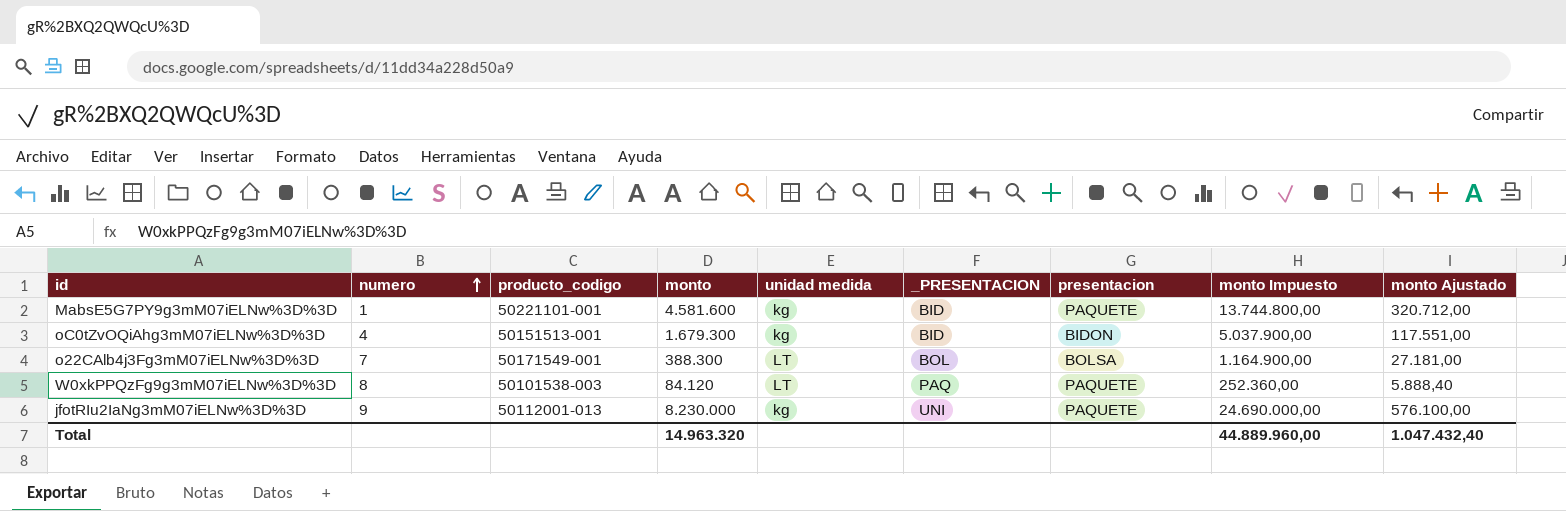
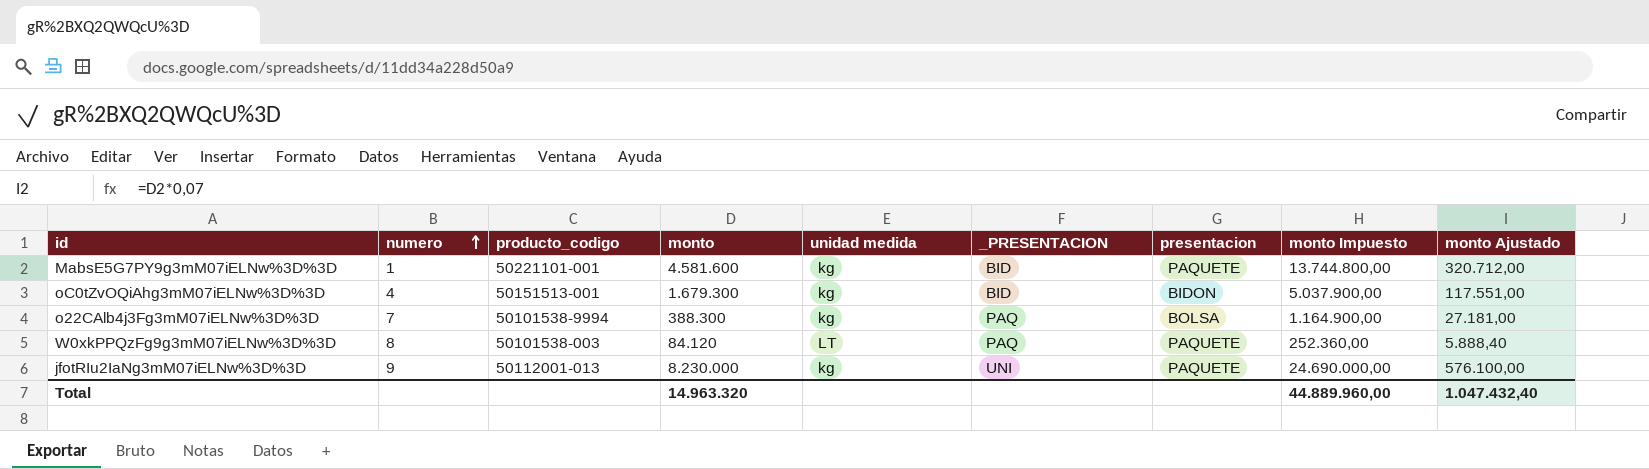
o22CAlb4j3Fg3mM07iELNw%3D%3D | producto_codigo: 50171549-001 -> 50101538-9994
o22CAlb4j3Fg3mM07iELNw%3D%3D | unidad medida: LT -> kg
o22CAlb4j3Fg3mM07iELNw%3D%3D | _PRESENTACION: BOL -> PAQ

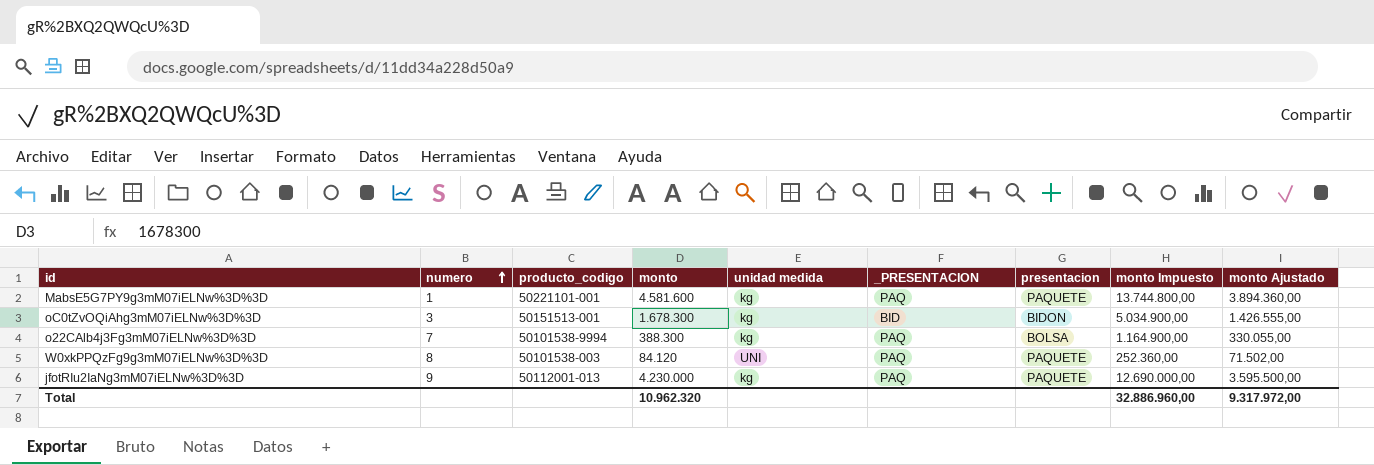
column monto Ajustado | formula: [monto] * 0,07 -> [monto] * 0,85
MabsE5G7PY9g3mM07iELNw%3D%3D | _PRESENTACION: BID -> PAQ
oC0tZvOQiAhg3mM07iELNw%3D%3D | numero: 4 -> 3
oC0tZvOQiAhg3mM07iELNw%3D%3D | monto: 1.679.300 -> 1.678.300
oC0tZvOQiAhg3mM07iELNw%3D%3D | monto Impuesto: 5.037.900,00 -> 5.034.900,00
W0xkPPQzFg9g3mM07iELNw%3D%3D | unidad medida: LT -> UNI
jfotRIu2IaNg3mM07iELNw%3D%3D | monto: 8.230.000 -> 4.230.000
jfotRIu2IaNg3mM07iELNw%3D%3D | _PRESENTACION: UNI -> PAQ
jfotRIu2IaNg3mM07iELNw%3D%3D | monto Impuesto: 24.690.000,00 -> 12.690.000,00
Total | monto: 14.963.320 -> 10.962.320
Total | monto Impuesto: 44.889.960,00 -> 32.886.960,00
Total | monto Ajustado: 1.047.432,40 -> 9.317.972,00

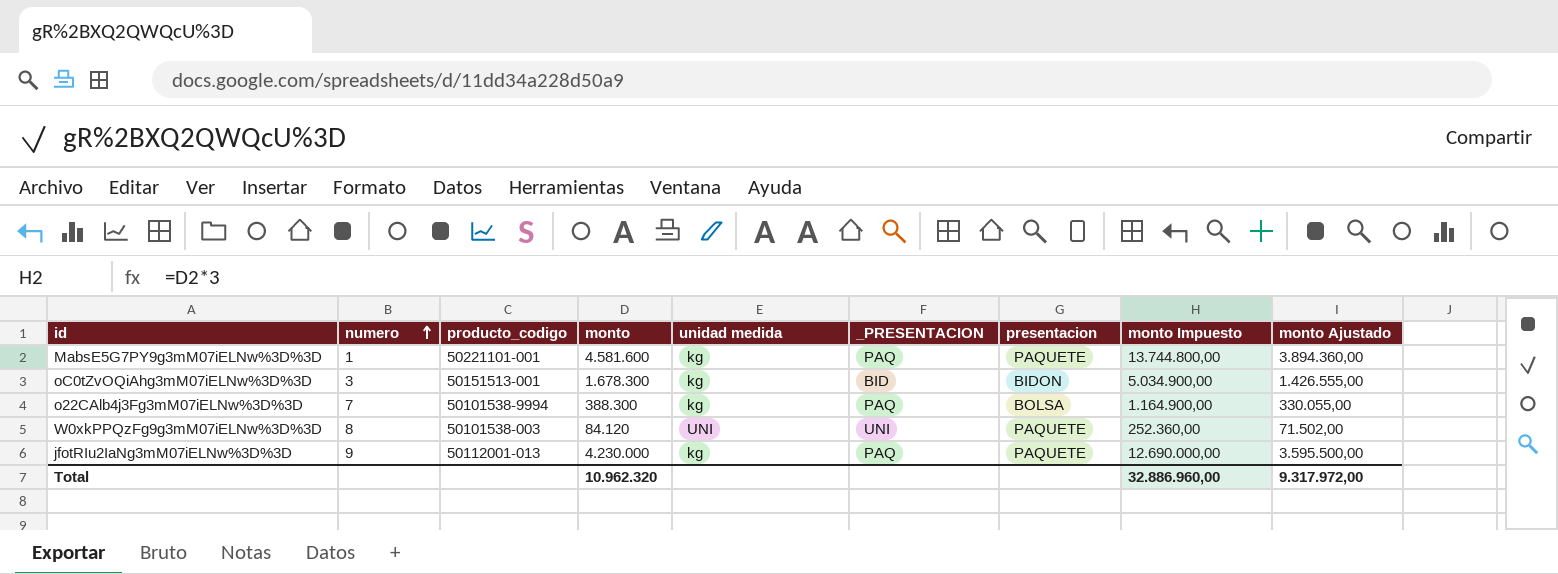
W0xkPPQzFg9g3mM07iELNw%3D%3D | _PRESENTACION: PAQ -> UNI

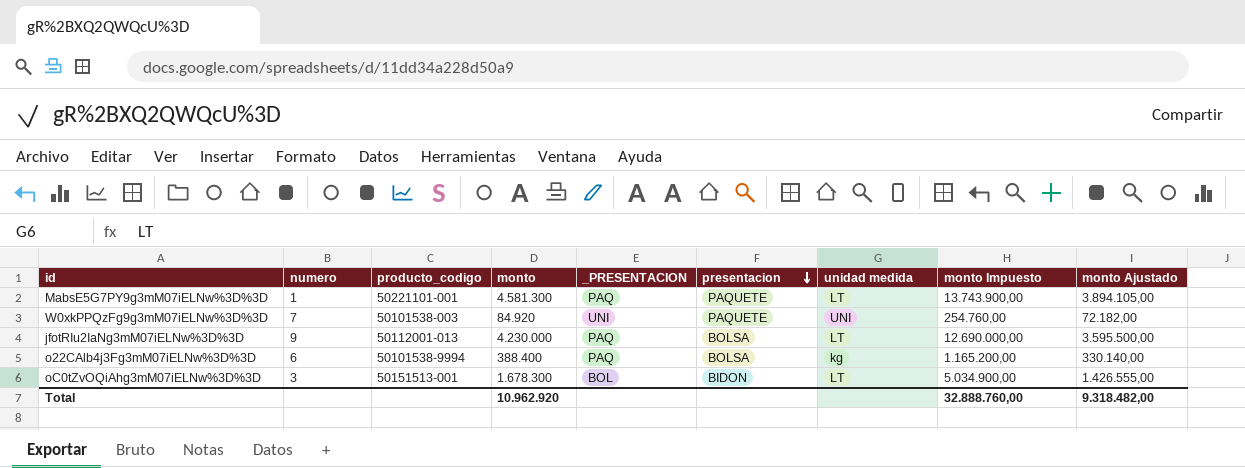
row order: numero ascending -> presentacion descending
column unidad medida | position: 5 -> 7
MabsE5G7PY9g3mM07iELNw%3D%3D | monto: 4.581.600 -> 4.581.300
MabsE5G7PY9g3mM07iELNw%3D%3D | unidad medida: kg -> LT
MabsE5G7PY9g3mM07iELNw%3D%3D | monto Impuesto: 13.744.800,00 -> 13.743.900,00
MabsE5G7PY9g3mM07iELNw%3D%3D | monto Ajustado: 3.894.360,00 -> 3.894.105,00
W0xkPPQzFg9g3mM07iELNw%3D%3D | numero: 8 -> 7
W0xkPPQzFg9g3mM07iELNw%3D%3D | monto: 84.120 -> 84.920
W0xkPPQzFg9g3mM07iELNw%3D%3D | monto Impuesto: 252.360,00 -> 254.760,00
W0xkPPQzFg9g3mM07iELNw%3D%3D | monto Ajustado: 71.502,00 -> 72.182,00
jfotRIu2IaNg3mM07iELNw%3D%3D | presentacion: PAQUETE -> BOLSA
jfotRIu2IaNg3mM07iELNw%3D%3D | unidad medida: kg -> LT
o22CAlb4j3Fg3mM07iELNw%3D%3D | numero: 7 -> 6
o22CAlb4j3Fg3mM07iELNw%3D%3D | monto: 388.300 -> 388.400
o22CAlb4j3Fg3mM07iELNw%3D%3D | monto Impuesto: 1.164.900,00 -> 1.165.200,00
o22CAlb4j3Fg3mM07iELNw%3D%3D | monto Ajustado: 330.055,00 -> 330.140,00
oC0tZvOQiAhg3mM07iELNw%3D%3D | _PRESENTACION: BID -> BOL
oC0tZvOQiAhg3mM07iELNw%3D%3D | unidad medida: kg -> LT
Total | monto: 10.962.320 -> 10.962.920
Total | monto Impuesto: 32.886.960,00 -> 32.888.760,00
Total | monto Ajustado: 9.317.972,00 -> 9.318.482,00

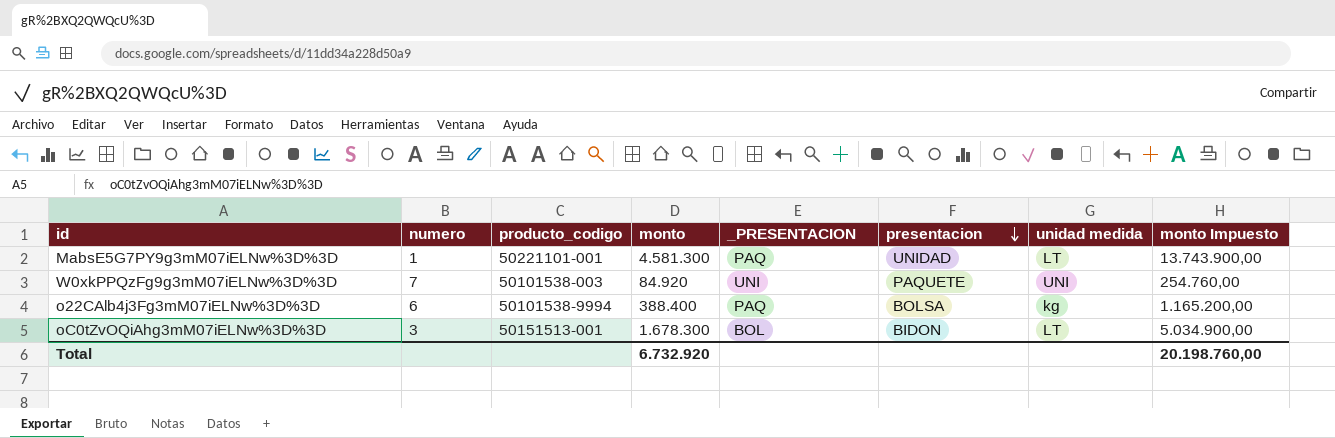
column monto Ajustado | formula: [monto] * 0,85 -> none
row jfotRIu2IaNg3mM07iELNw%3D%3D: 9 | 50112001-013 | 4.230.000 | PAQ | BOLSA | LT | 12.690.000,00 | 3.595.500,00 -> none
MabsE5G7PY9g3mM07iELNw%3D%3D | presentacion: PAQUETE -> UNIDAD
Total | monto: 10.962.920 -> 6.732.920
Total | monto Impuesto: 32.888.760,00 -> 20.198.760,00

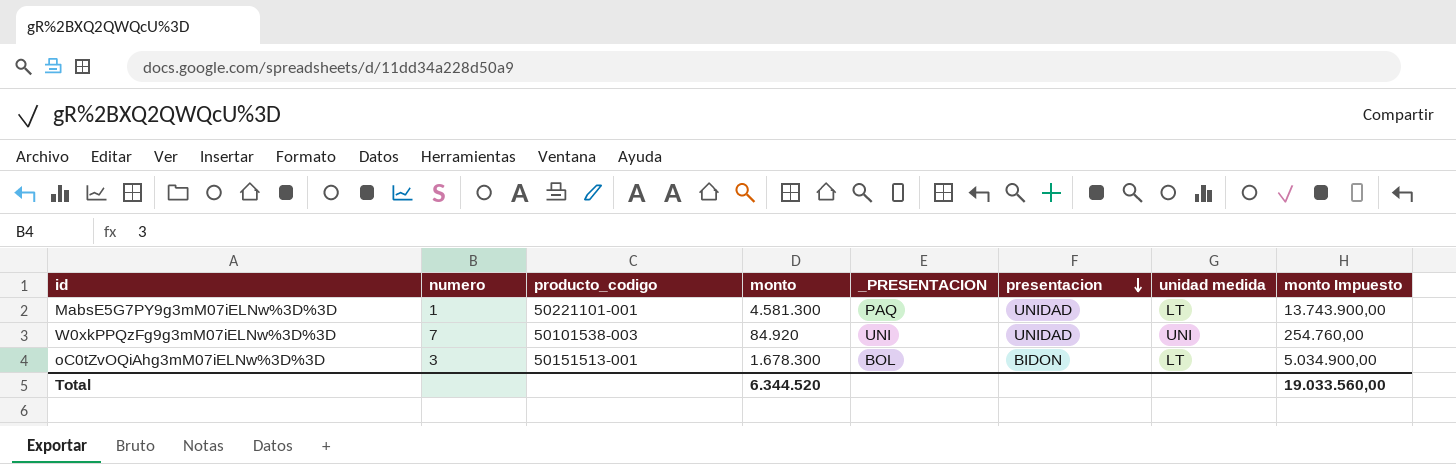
row o22CAlb4j3Fg3mM07iELNw%3D%3D: 6 | 50101538-9994 | 388.400 | PAQ | BOLSA | kg | 1.165.200,00 -> none
W0xkPPQzFg9g3mM07iELNw%3D%3D | presentacion: PAQUETE -> UNIDAD
Total | monto: 6.732.920 -> 6.344.520
Total | monto Impuesto: 20.198.760,00 -> 19.033.560,00

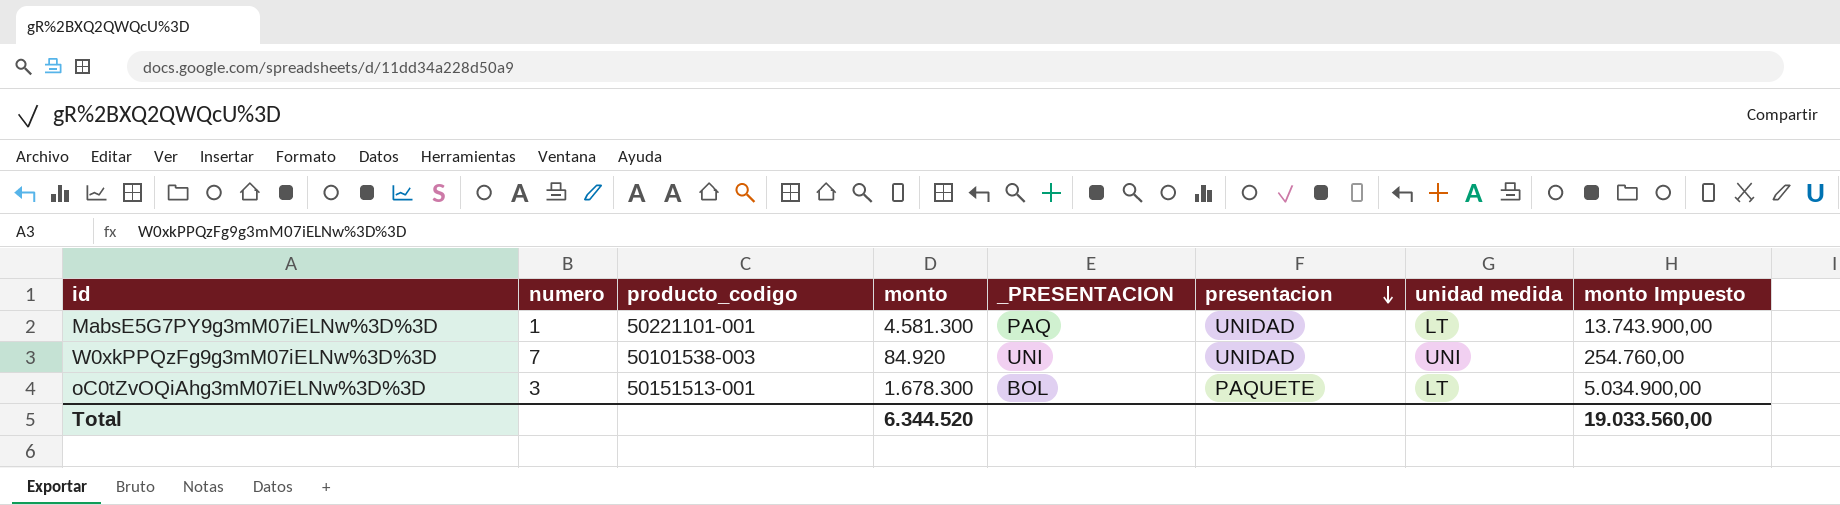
oC0tZvOQiAhg3mM07iELNw%3D%3D | presentacion: BIDON -> PAQUETE

